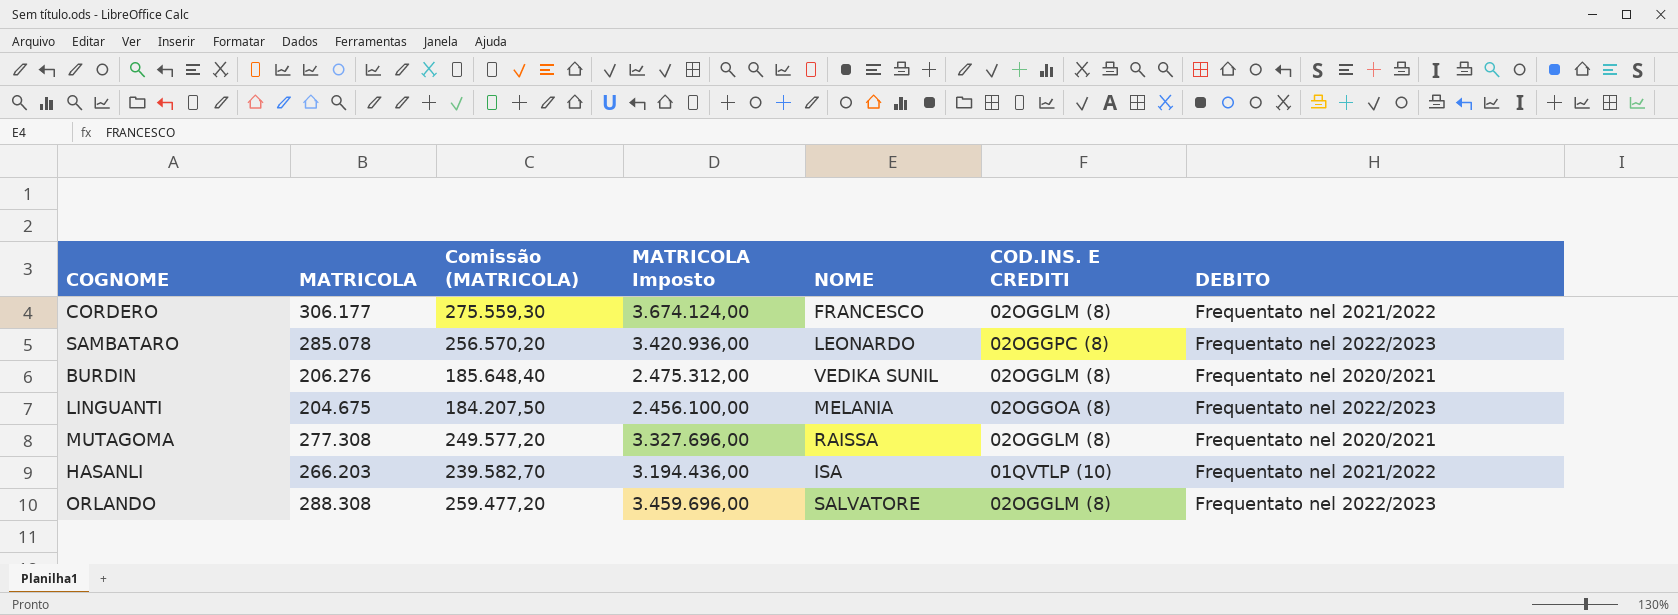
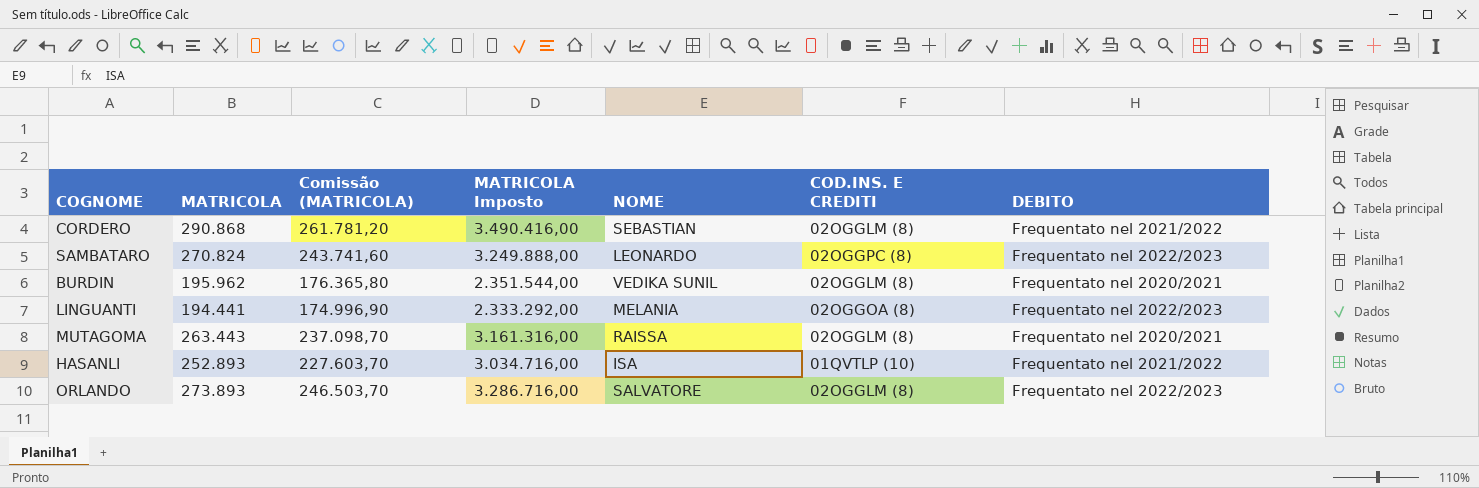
CORDERO | MATRICOLA: 306.177 -> 290.868
CORDERO | Comissão (MATRICOLA): 275.559,30 -> 261.781,20
CORDERO | MATRICOLA Imposto: 3.674.124,00 -> 3.490.416,00
CORDERO | NOME: FRANCESCO -> SEBASTIAN
SAMBATARO | MATRICOLA: 285.078 -> 270.824
SAMBATARO | Comissão (MATRICOLA): 256.570,20 -> 243.741,60
SAMBATARO | MATRICOLA Imposto: 3.420.936,00 -> 3.249.888,00
BURDIN | MATRICOLA: 206.276 -> 195.962
BURDIN | Comissão (MATRICOLA): 185.648,40 -> 176.365,80
BURDIN | MATRICOLA Imposto: 2.475.312,00 -> 2.351.544,00
LINGUANTI | MATRICOLA: 204.675 -> 194.441
LINGUANTI | Comissão (MATRICOLA): 184.207,50 -> 174.996,90
LINGUANTI | MATRICOLA Imposto: 2.456.100,00 -> 2.333.292,00
MUTAGOMA | MATRICOLA: 277.308 -> 263.443
MUTAGOMA | Comissão (MATRICOLA): 249.577,20 -> 237.098,70
MUTAGOMA | MATRICOLA Imposto: 3.327.696,00 -> 3.161.316,00
HASANLI | MATRICOLA: 266.203 -> 252.893
HASANLI | Comissão (MATRICOLA): 239.582,70 -> 227.603,70
HASANLI | MATRICOLA Imposto: 3.194.436,00 -> 3.034.716,00
ORLANDO | MATRICOLA: 288.308 -> 273.893
ORLANDO | Comissão (MATRICOLA): 259.477,20 -> 246.503,70
ORLANDO | MATRICOLA Imposto: 3.459.696,00 -> 3.286.716,00

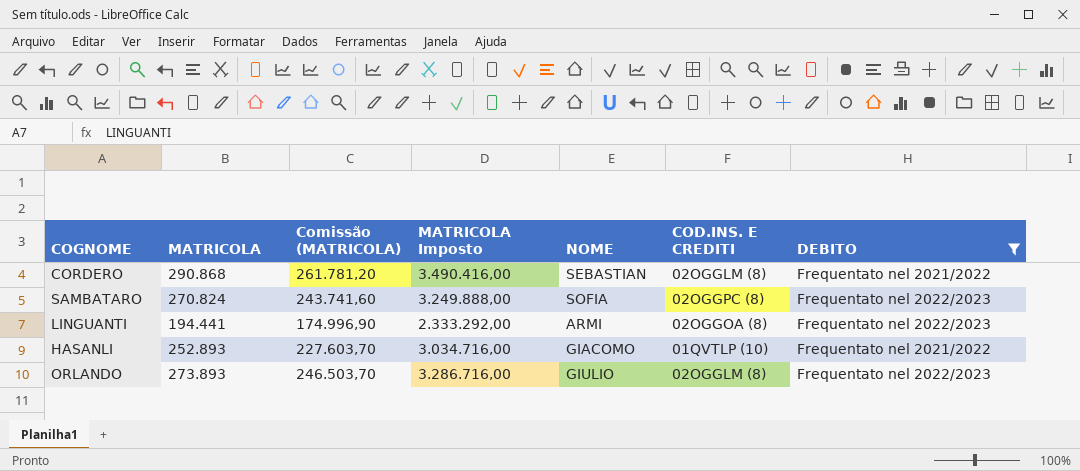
filter: none -> DEBITO != Frequentato nel 2020/2021
SAMBATARO | NOME: LEONARDO -> SOFIA
LINGUANTI | NOME: MELANIA -> ARMI
HASANLI | NOME: ISA -> GIACOMO
ORLANDO | NOME: SALVATORE -> GIULIO

